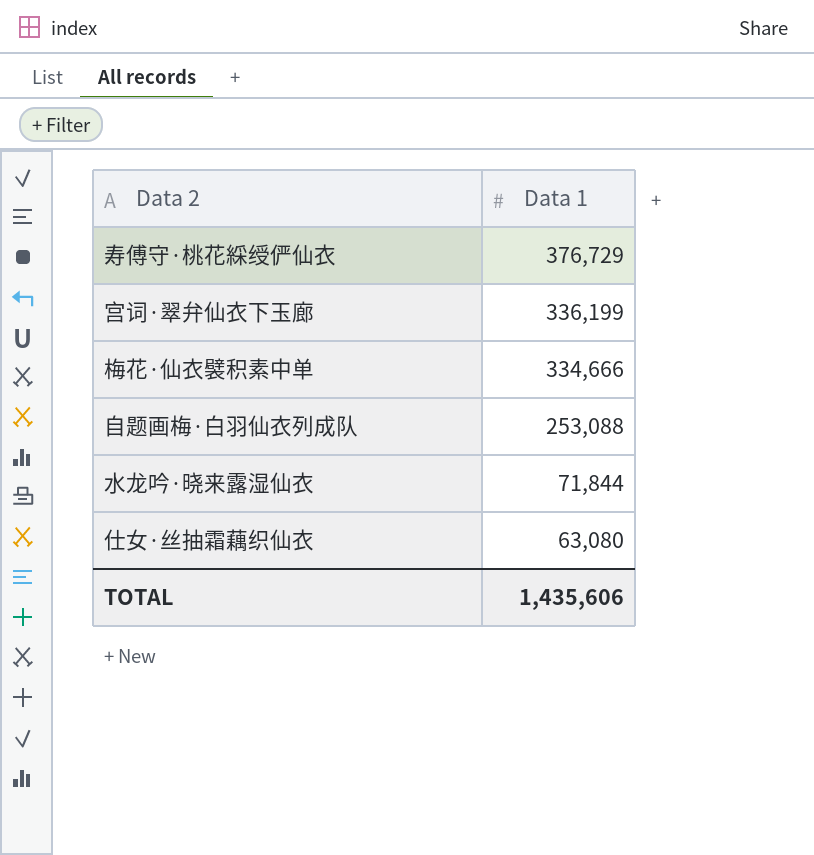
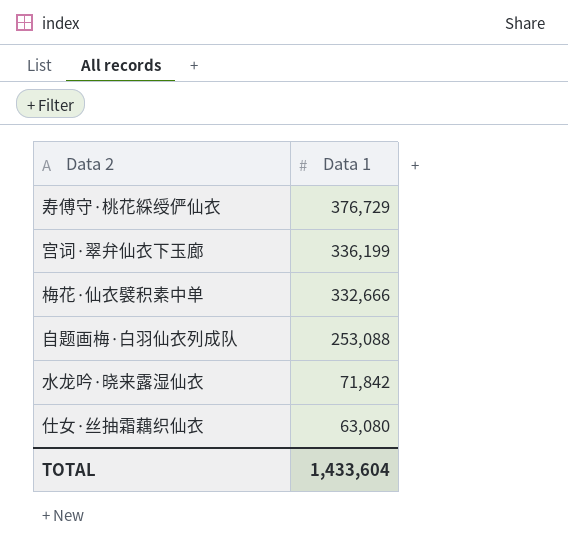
梅花·仙衣襞积素中单 | Data 1: 334,666 -> 332,666
水龙吟·晓来露湿仙衣 | Data 1: 71,844 -> 71,842
TOTAL | Data 1: 1,435,606 -> 1,433,604

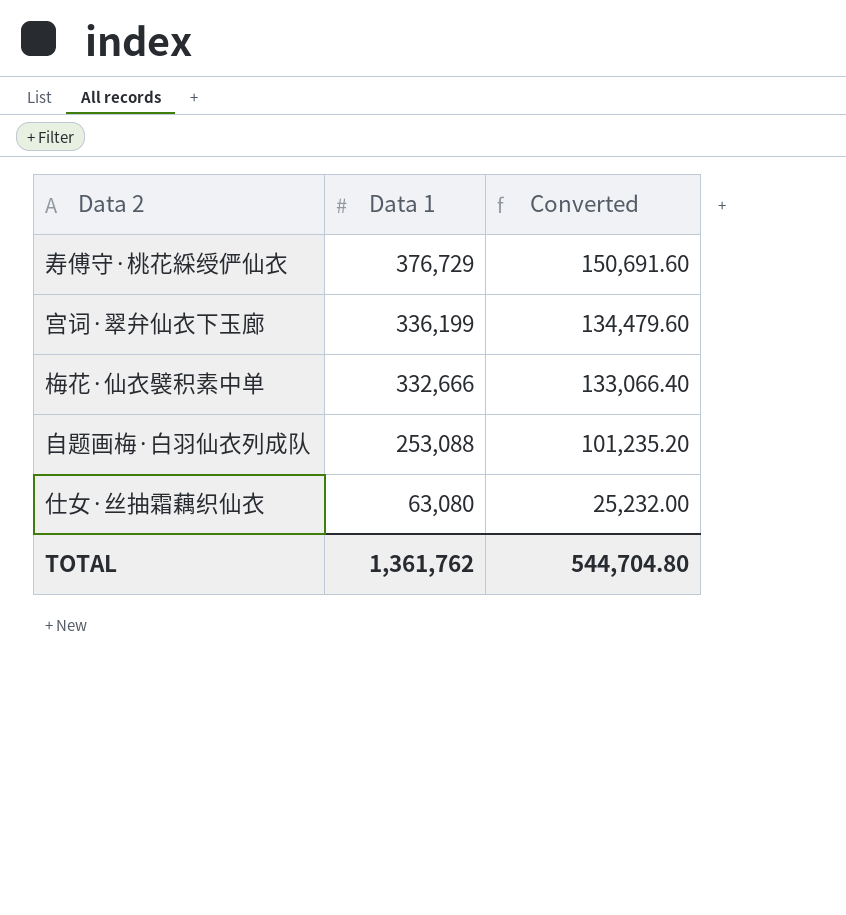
column Converted | formula: none -> [Data 1] * 0.4
row 水龙吟·晓来露湿仙衣: 71,842 -> none
TOTAL | Data 1: 1,433,604 -> 1,361,762

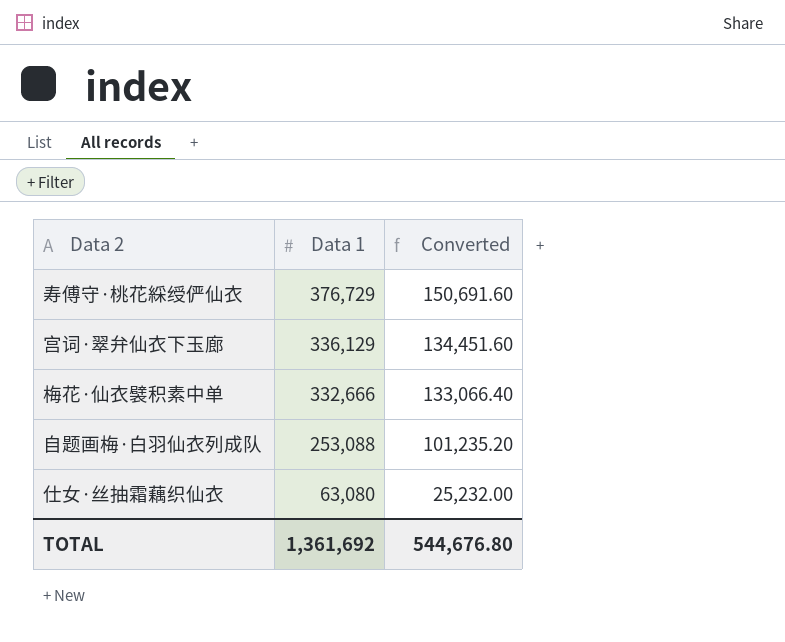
宫词·翠弁仙衣下玉廊 | Data 1: 336,199 -> 336,129
宫词·翠弁仙衣下玉廊 | Converted: 134,479.60 -> 134,451.60
TOTAL | Data 1: 1,361,762 -> 1,361,692
TOTAL | Converted: 544,704.80 -> 544,676.80

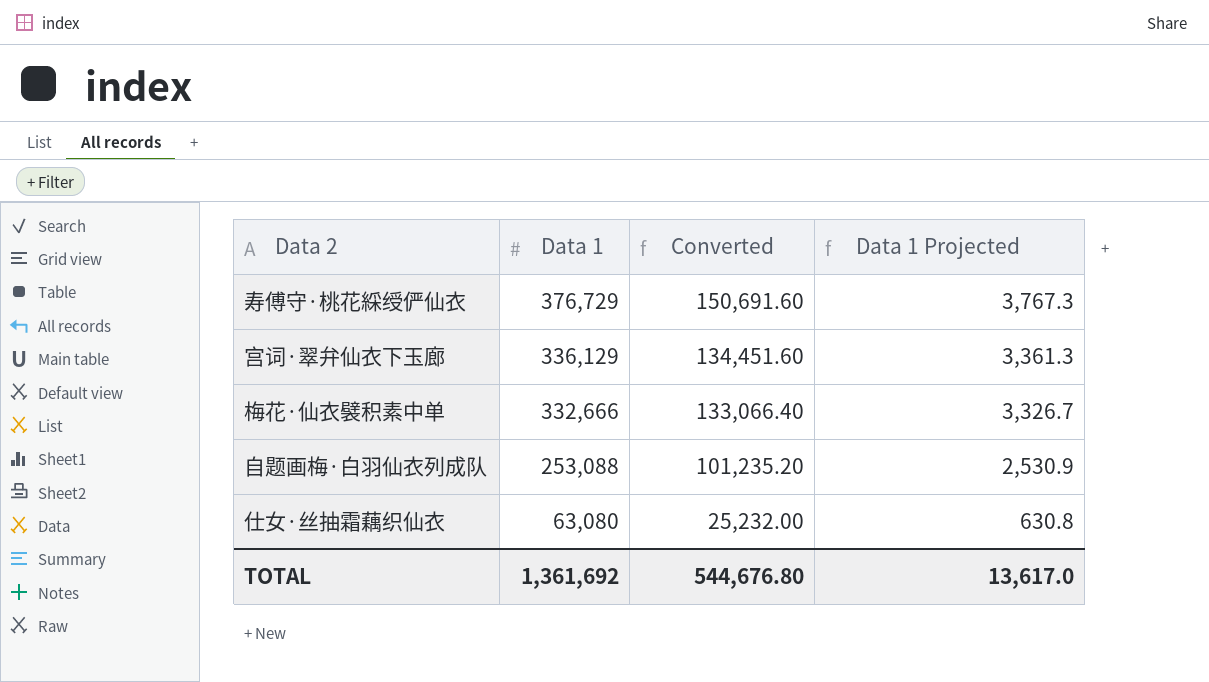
column Data 1 Projected | formula: none -> [Data 1] * 0.01

